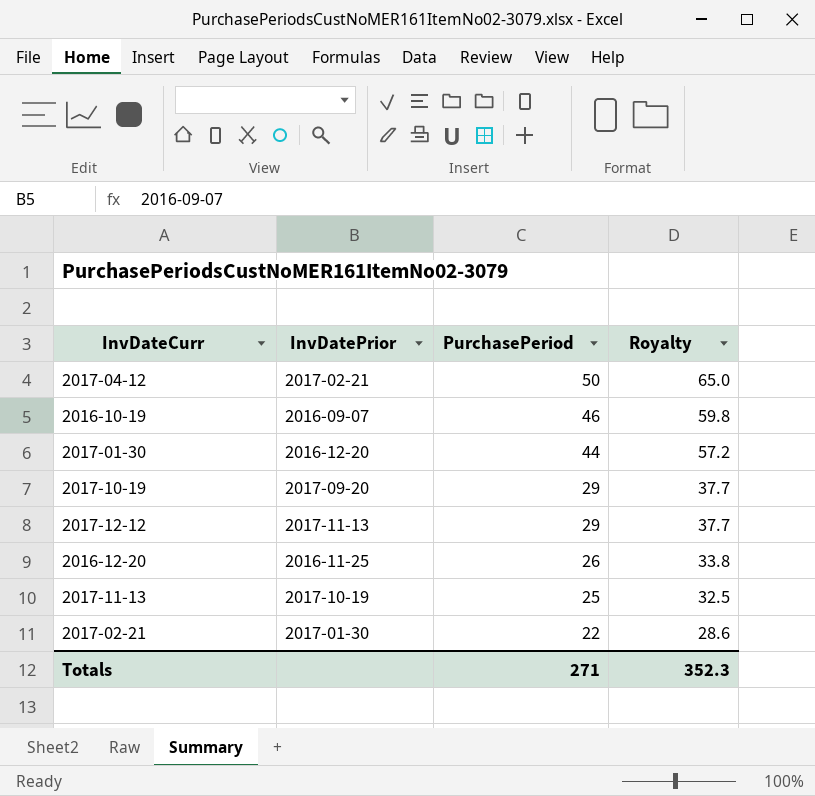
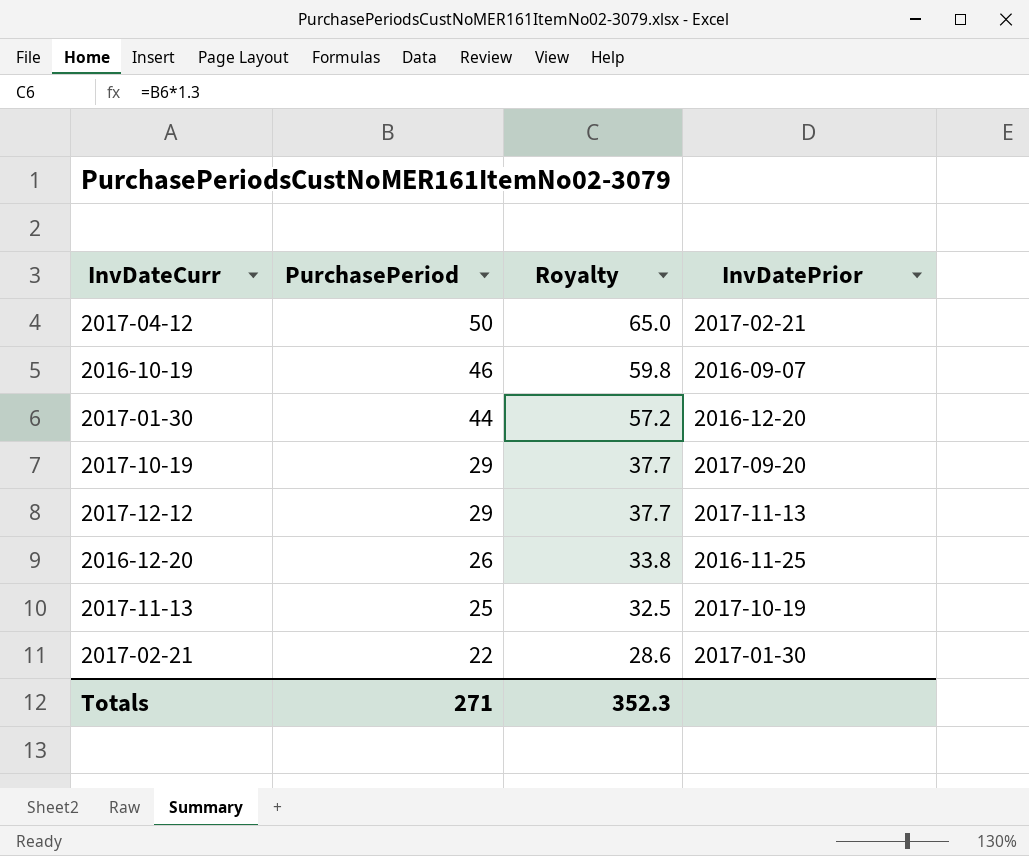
column InvDatePrior | position: 2 -> 4

